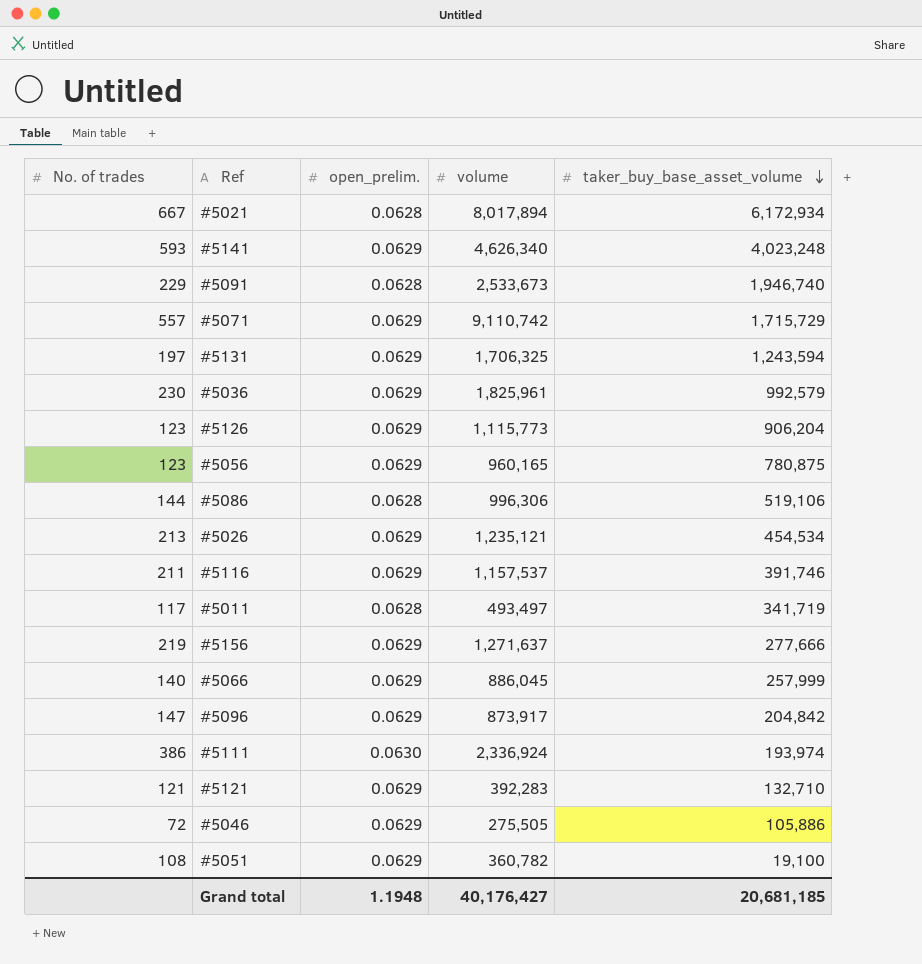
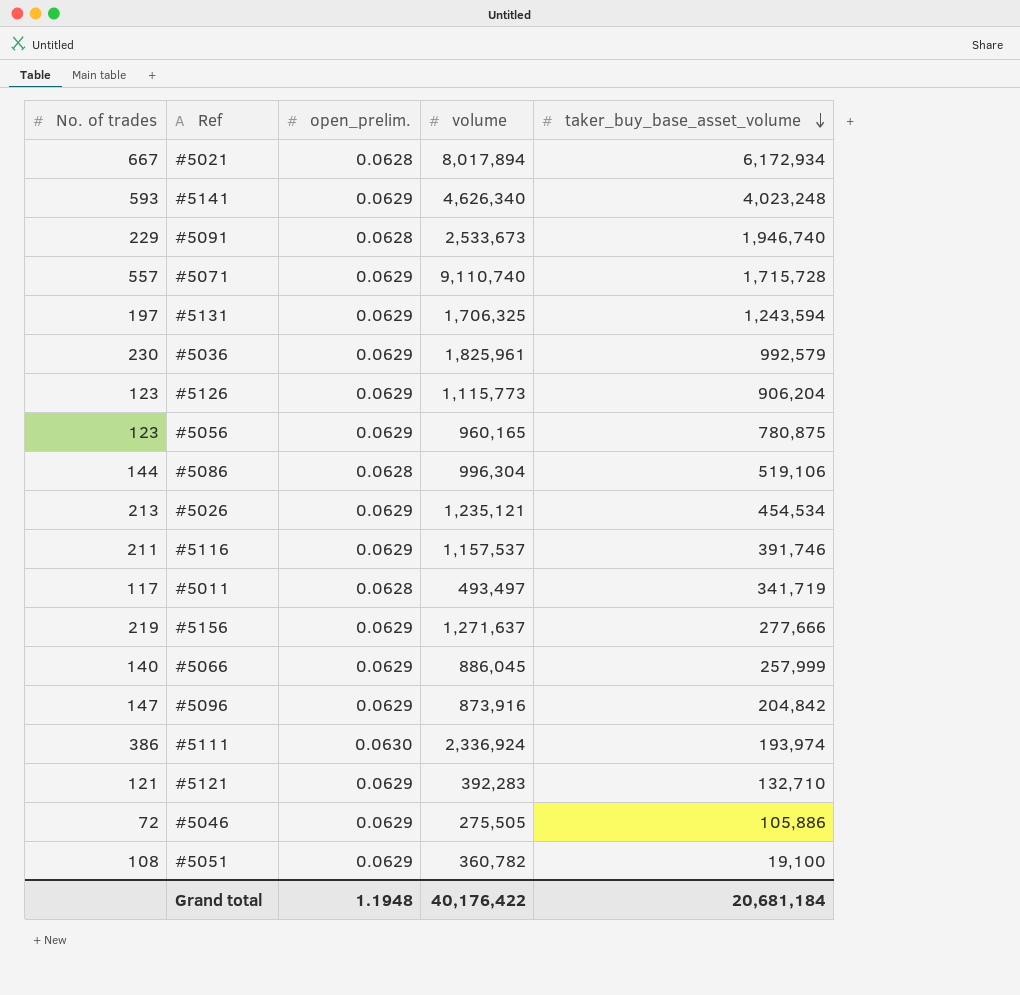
#5071 | volume: 9,110,742 -> 9,110,740
#5071 | taker_buy_base_asset_volume: 1,715,729 -> 1,715,728
#5086 | volume: 996,306 -> 996,304
#5096 | volume: 873,917 -> 873,916
Grand total | volume: 40,176,427 -> 40,176,422
Grand total | taker_buy_base_asset_volume: 20,681,185 -> 20,681,184

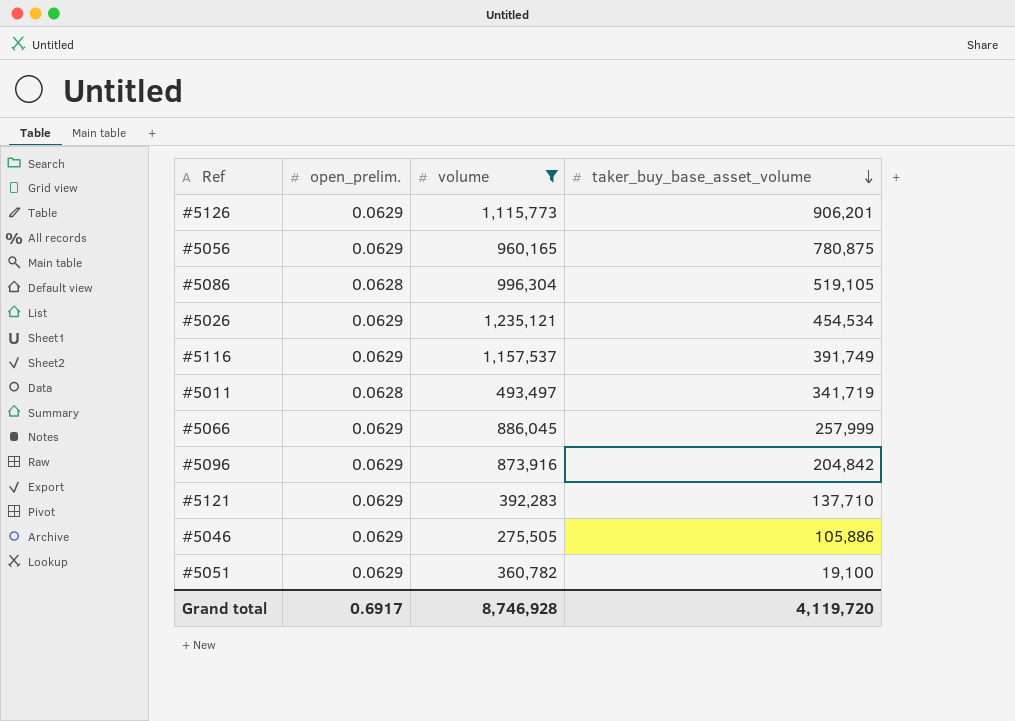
filter: none -> volume <= 1,235,121
column No. of trades | position: 1 -> none
#5126 | taker_buy_base_asset_volume: 906,204 -> 906,201
#5086 | taker_buy_base_asset_volume: 519,106 -> 519,105
#5116 | taker_buy_base_asset_volume: 391,746 -> 391,749
#5121 | taker_buy_base_asset_volume: 132,710 -> 137,710
Grand total | open_prelim.: 1.1948 -> 0.6917
Grand total | volume: 40,176,422 -> 8,746,928
Grand total | taker_buy_base_asset_volume: 20,681,184 -> 4,119,720

